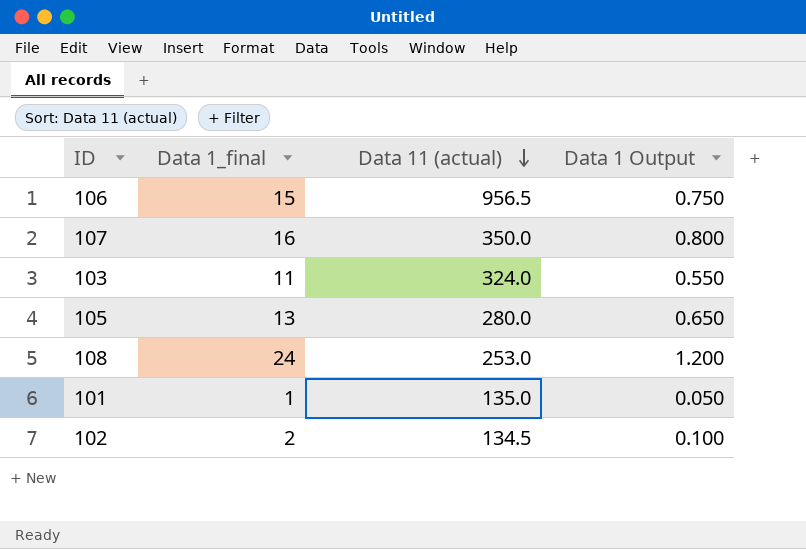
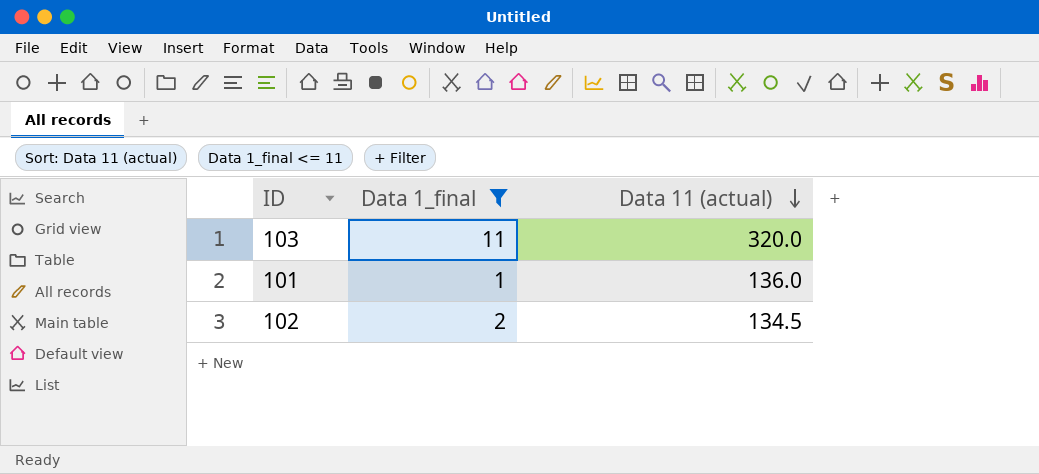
filter: none -> Data 1_final <= 11
column Data 1 Output | formula: [Data 1_final] * 0.05 -> none
103 | Data 11 (actual): 324.0 -> 320.0
101 | Data 11 (actual): 135.0 -> 136.0

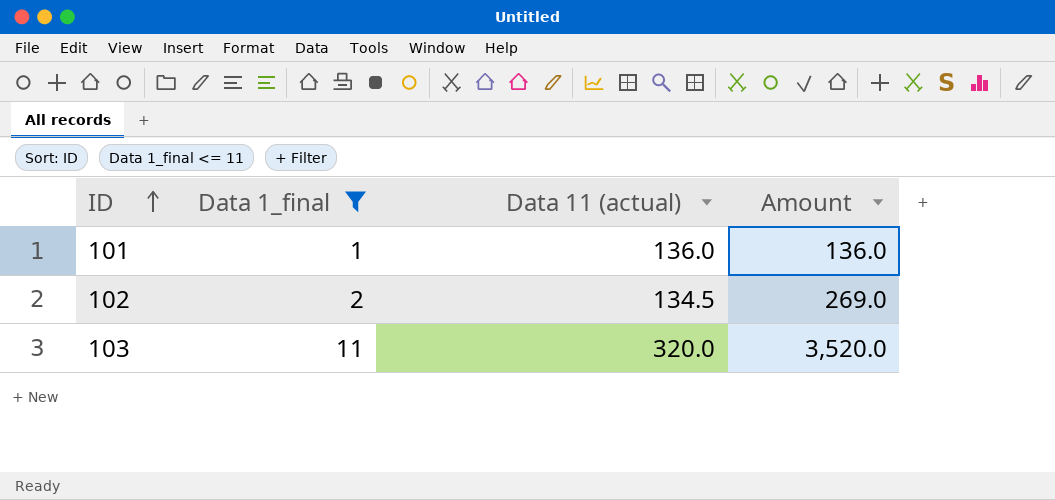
row order: Data 11 (actual) descending -> ID ascending
column Amount | formula: none -> [Data 1_final] * [Data 11 (actual)]

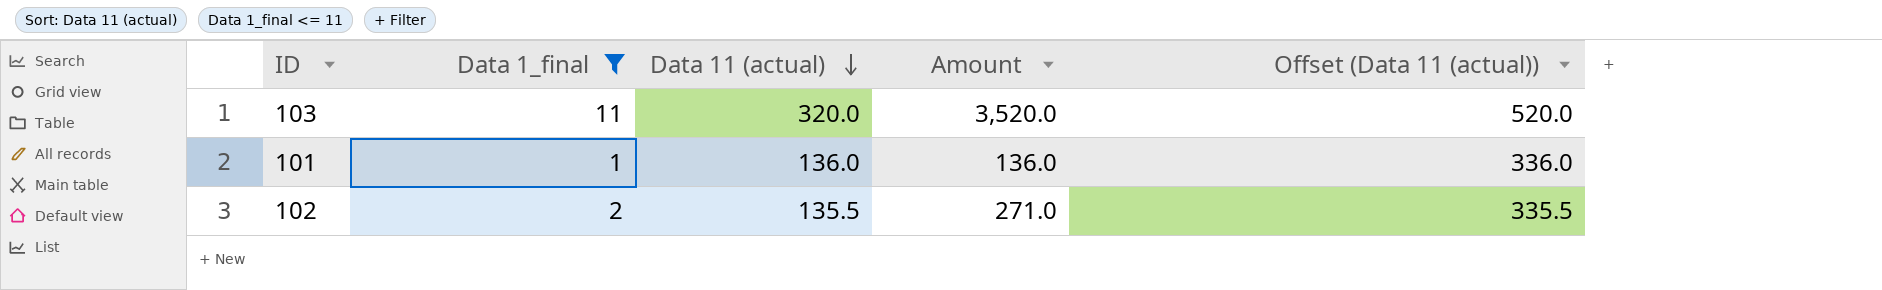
row order: ID ascending -> Data 11 (actual) descending
column Offset (Data 11 (actual)) | formula: none -> [Data 11 (actual)] + 200
102 | Data 11 (actual): 134.5 -> 135.5
102 | Amount: 269.0 -> 271.0

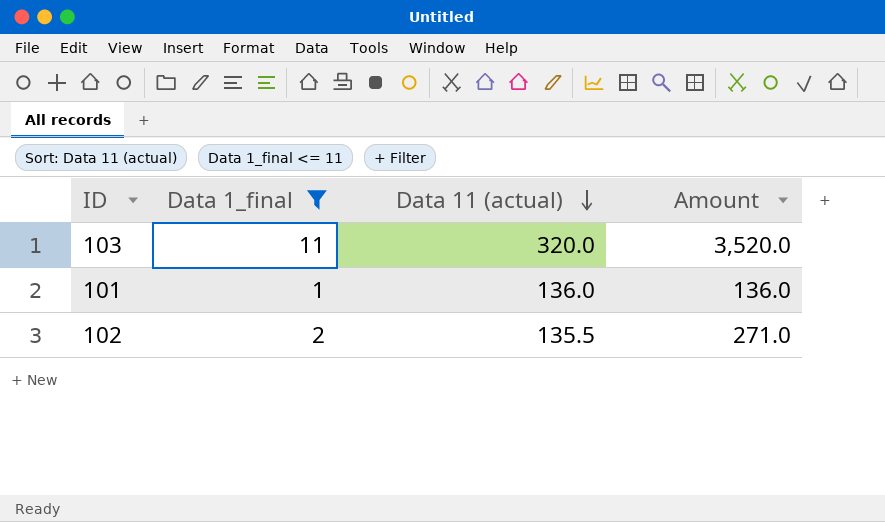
column Offset (Data 11 (actual)) | formula: [Data 11 (actual)] + 200 -> none

